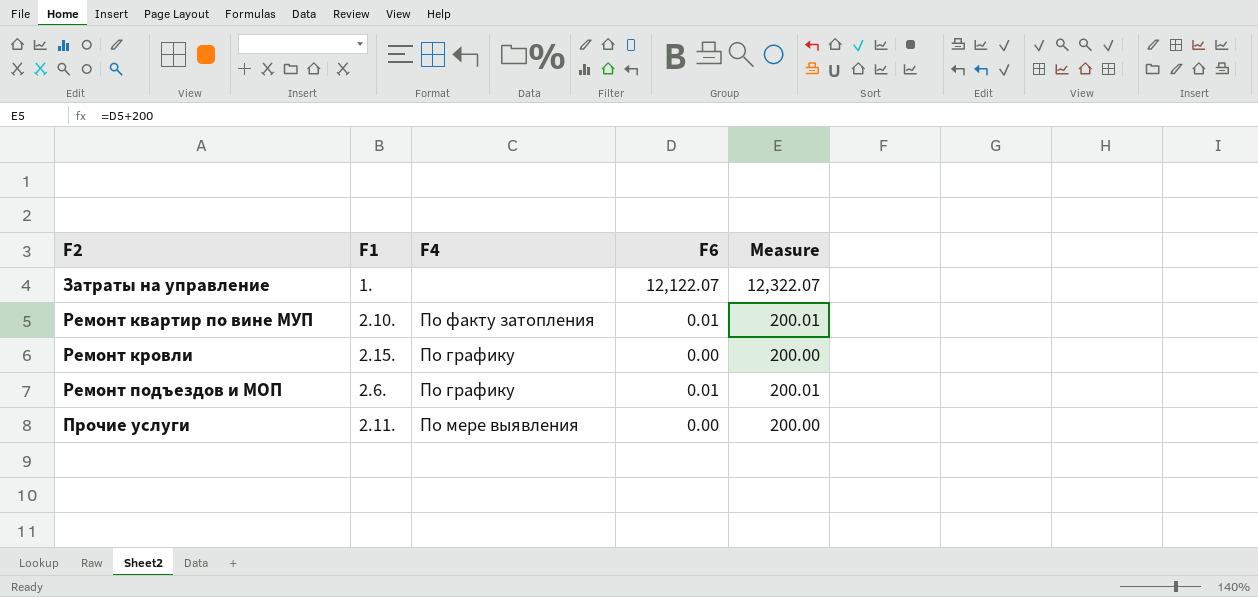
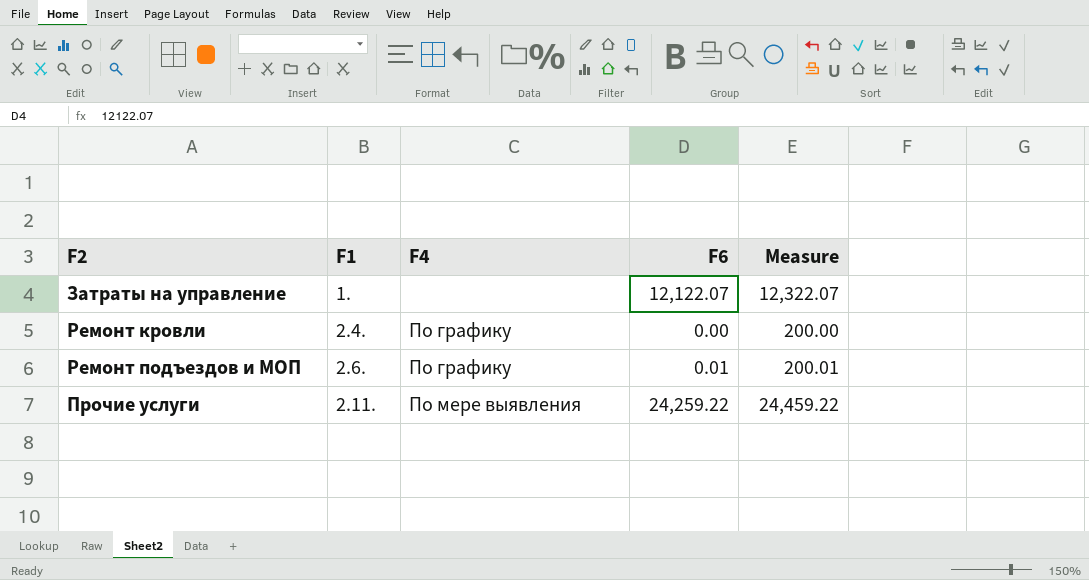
row Ремонт квартир по вине МУП: 2.10. | По факту затопления | 0.01 | 200.01 -> none
Ремонт кровли | F1: 2.15. -> 2.4.
Прочие услуги | F6: 0.00 -> 24,259.22
Прочие услуги | Measure: 200.00 -> 24,459.22

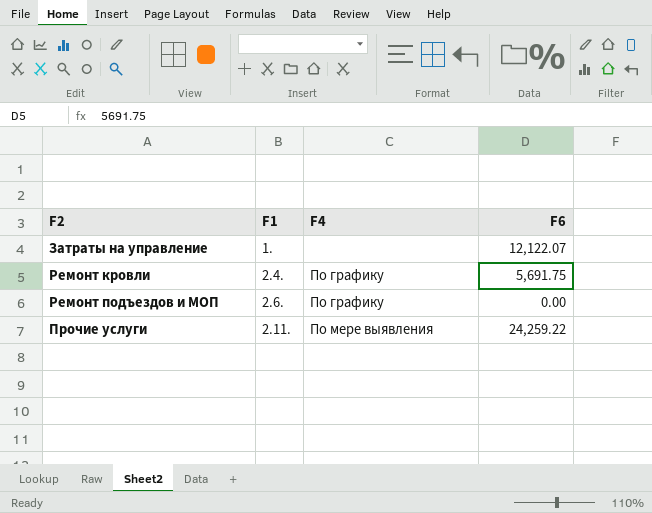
column Measure | formula: [F6] + 200 -> none
Ремонт кровли | F6: 0.00 -> 5,691.75
Ремонт подъездов и МОП | F6: 0.01 -> 0.00

